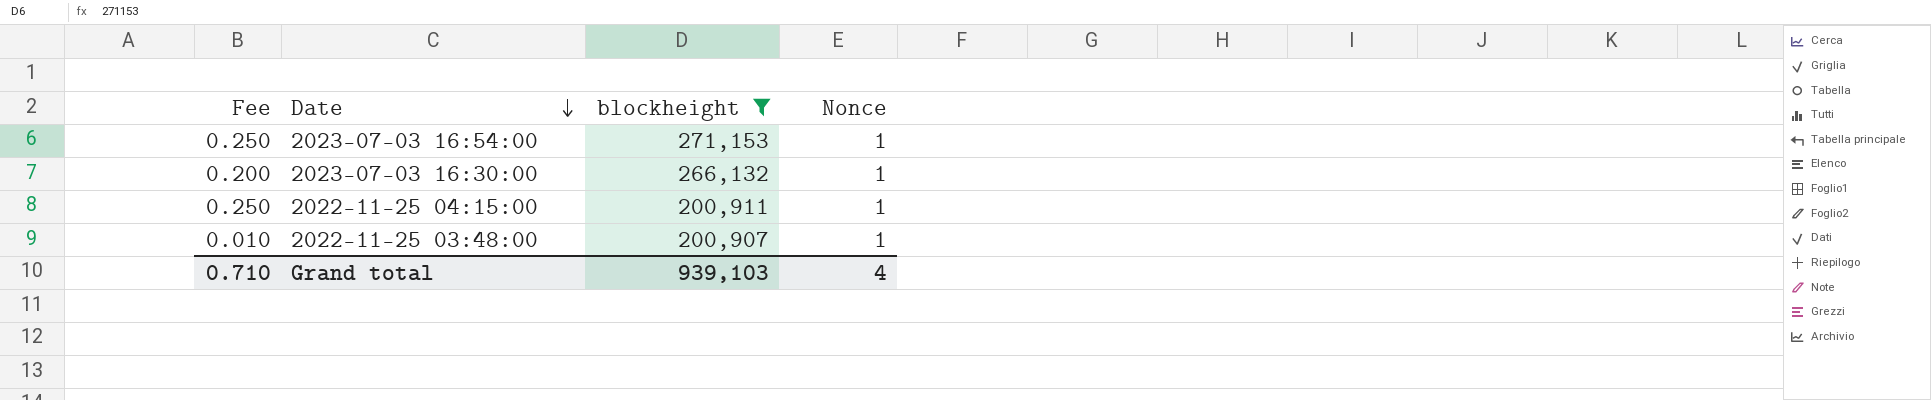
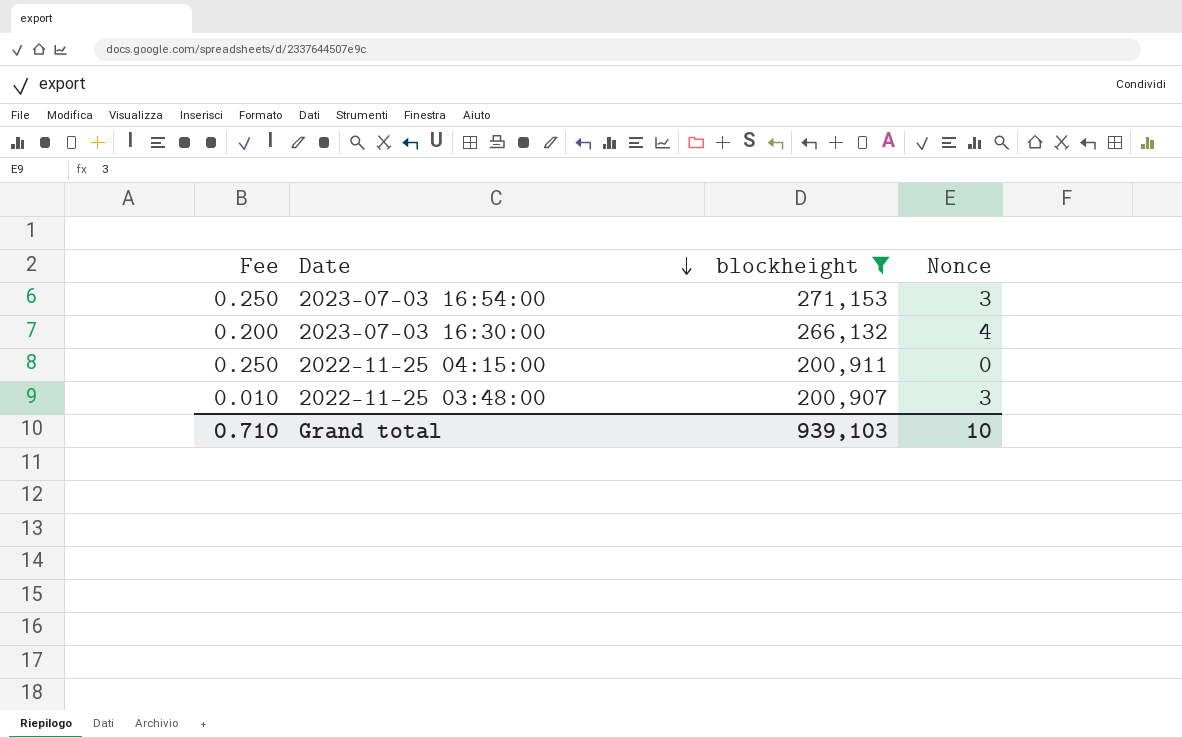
2023-07-03 16:54:00 | Nonce: 1 -> 3
2023-07-03 16:30:00 | Nonce: 1 -> 4
2022-11-25 04:15:00 | Nonce: 1 -> 0
2022-11-25 03:48:00 | Nonce: 1 -> 3
Grand total | Nonce: 4 -> 10

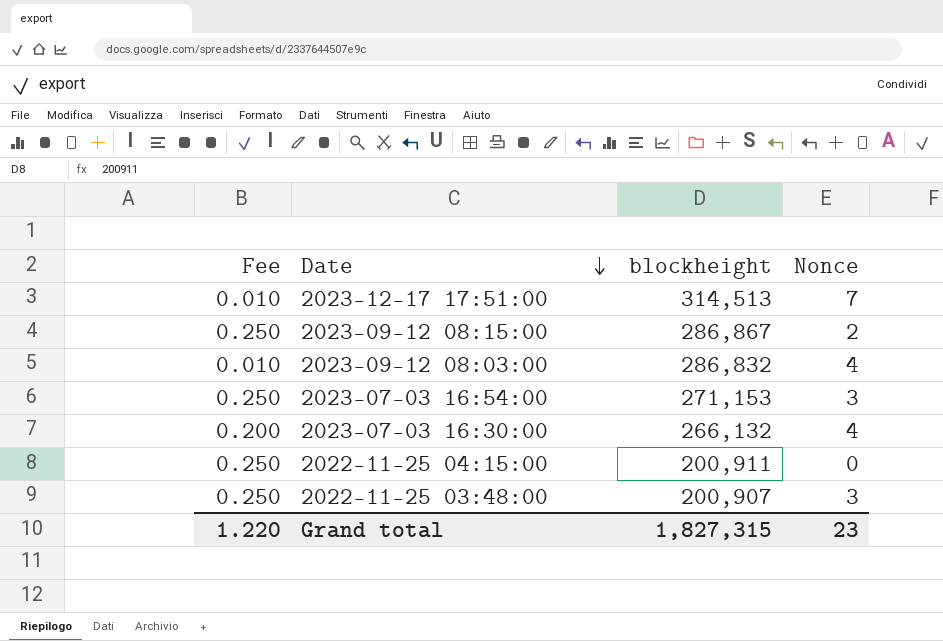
filter: blockheight <= 271,153 -> none
2022-11-25 03:48:00 | Fee: 0.010 -> 0.250
Grand total | Fee: 0.710 -> 1.220
Grand total | blockheight: 939,103 -> 1,827,315
Grand total | Nonce: 10 -> 23

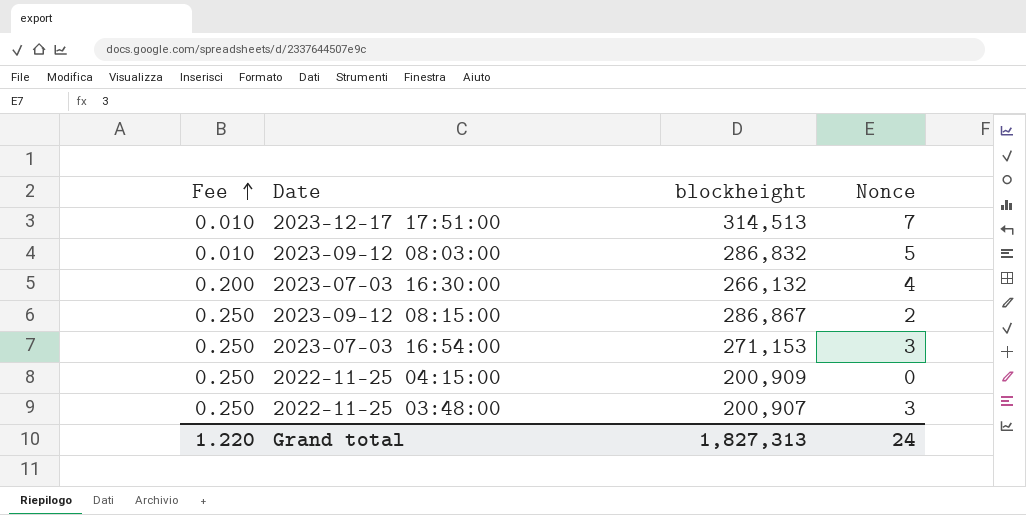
row order: Date descending -> Fee ascending
2023-09-12 08:03:00 | Nonce: 4 -> 5
2022-11-25 04:15:00 | blockheight: 200,911 -> 200,909
Grand total | blockheight: 1,827,315 -> 1,827,313
Grand total | Nonce: 23 -> 24

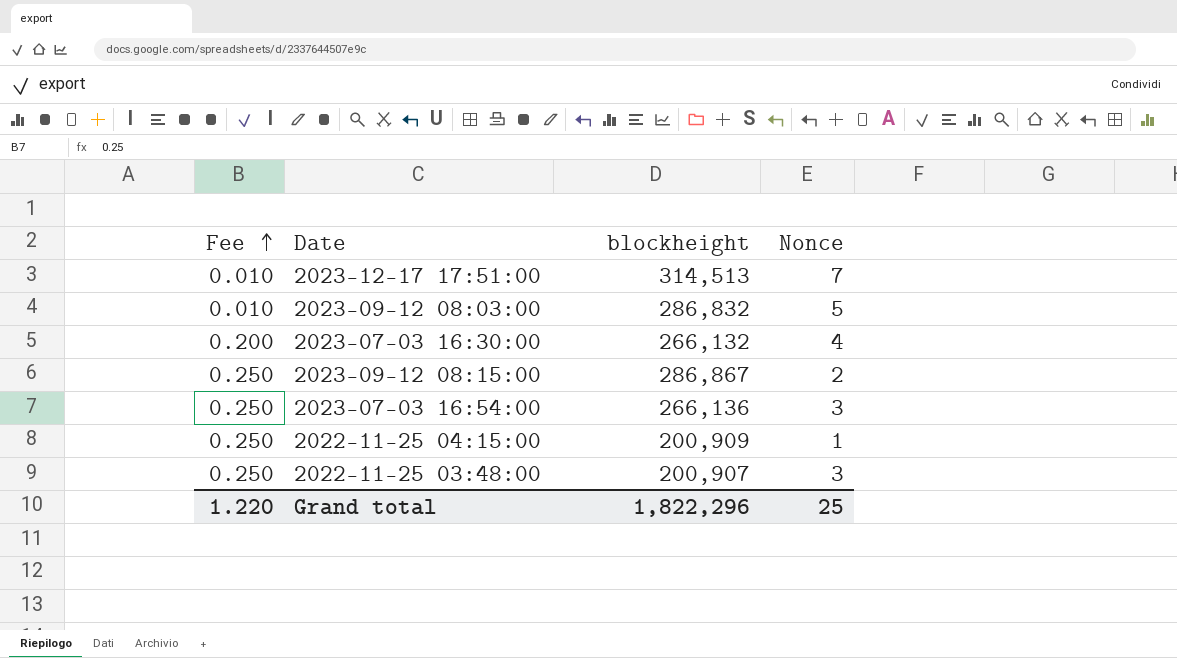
2023-07-03 16:54:00 | blockheight: 271,153 -> 266,136
2022-11-25 04:15:00 | Nonce: 0 -> 1
Grand total | blockheight: 1,827,313 -> 1,822,296
Grand total | Nonce: 24 -> 25

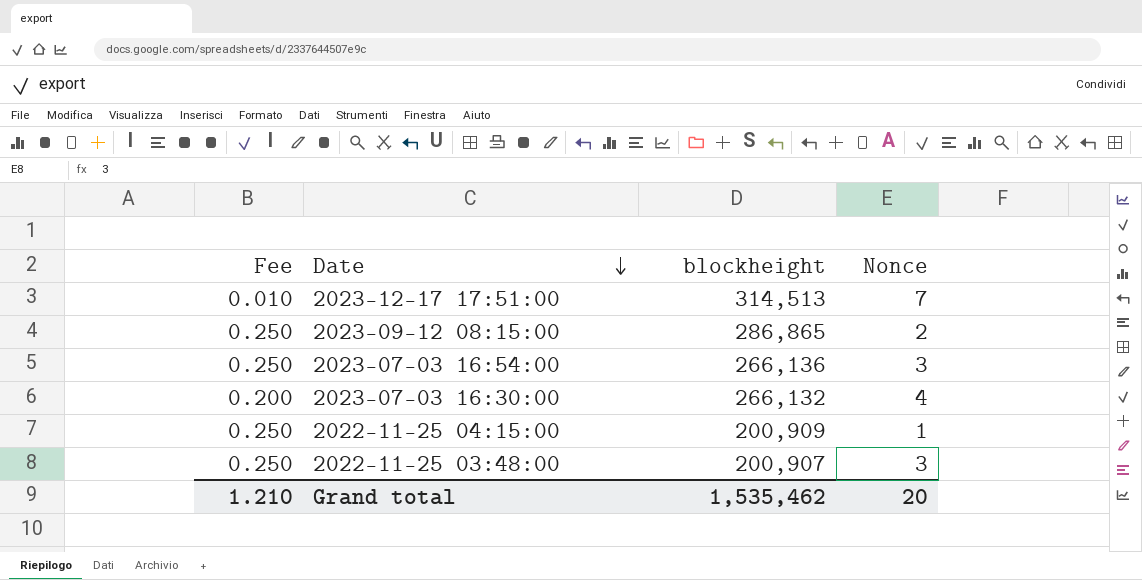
row order: Fee ascending -> Date descending
row 2023-09-12 08:03:00: 0.010 | 286,832 | 5 -> none
2023-09-12 08:15:00 | blockheight: 286,867 -> 286,865
Grand total | Fee: 1.220 -> 1.210
Grand total | blockheight: 1,822,296 -> 1,535,462
Grand total | Nonce: 25 -> 20

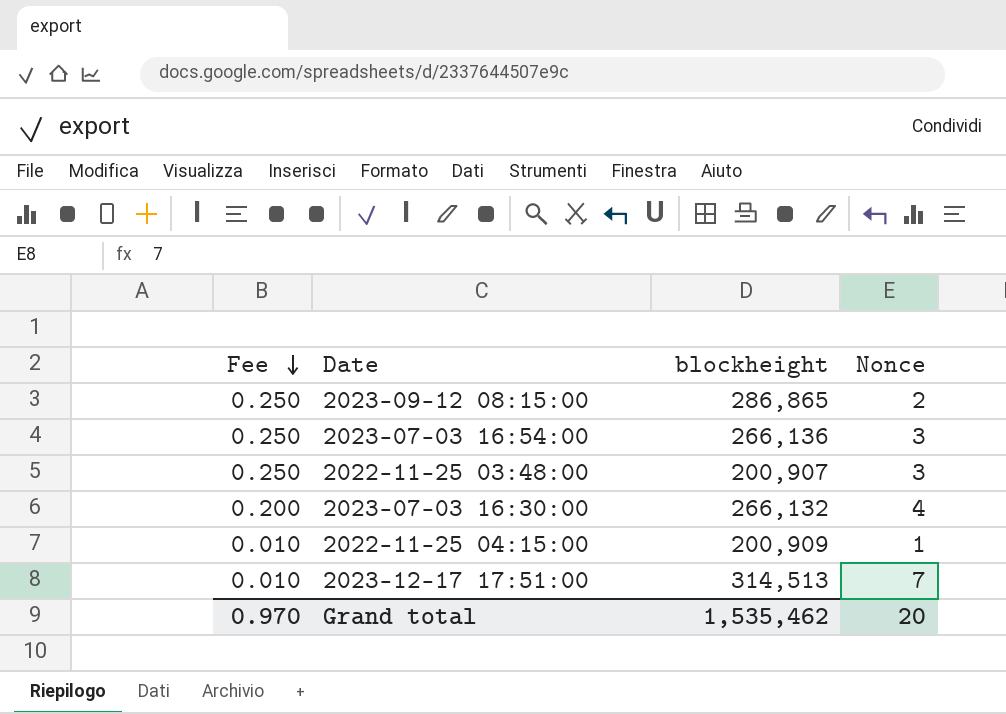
row order: Date descending -> Fee descending
2022-11-25 04:15:00 | Fee: 0.250 -> 0.010
Grand total | Fee: 1.210 -> 0.970

